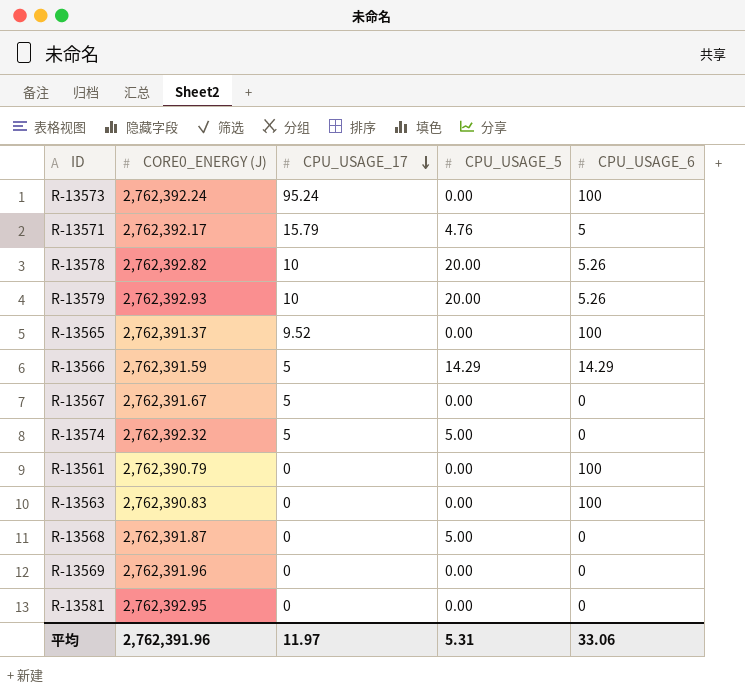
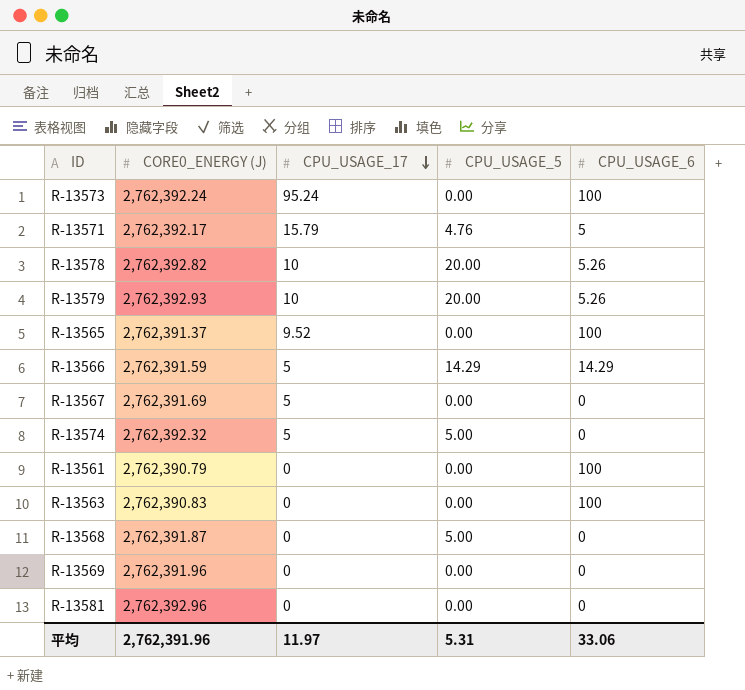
R-13567 | CORE0_ENERGY (J): 2,762,391.67 -> 2,762,391.69
R-13581 | CORE0_ENERGY (J): 2,762,392.95 -> 2,762,392.96

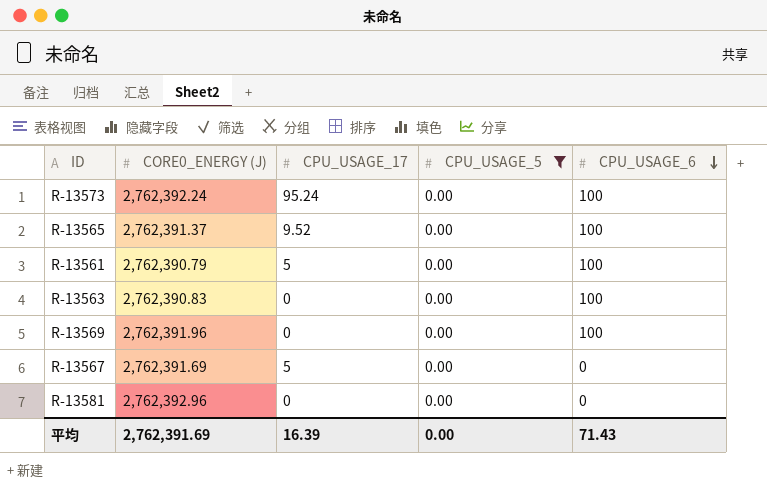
filter: none -> CPU_USAGE_5 = 0.00
row order: CPU_USAGE_17 descending -> CPU_USAGE_6 descending
R-13561 | CPU_USAGE_17: 0 -> 5
R-13569 | CPU_USAGE_6: 0 -> 100
平均 | CORE0_ENERGY (J): 2,762,391.96 -> 2,762,391.69
平均 | CPU_USAGE_17: 11.97 -> 16.39
平均 | CPU_USAGE_5: 5.31 -> 0.00
平均 | CPU_USAGE_6: 33.06 -> 71.43

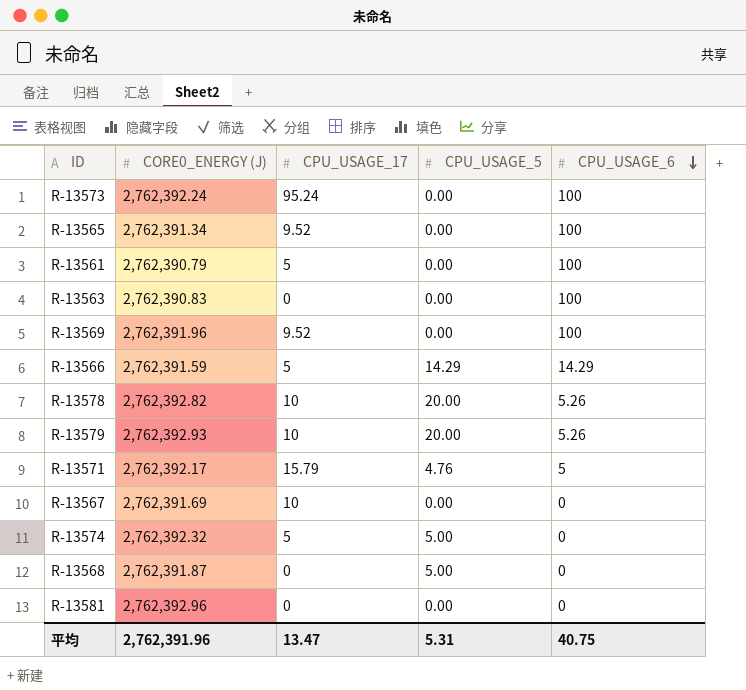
filter: CPU_USAGE_5 = 0.00 -> none
R-13565 | CORE0_ENERGY (J): 2,762,391.37 -> 2,762,391.34
R-13569 | CPU_USAGE_17: 0 -> 9.52
R-13567 | CPU_USAGE_17: 5 -> 10
平均 | CORE0_ENERGY (J): 2,762,391.69 -> 2,762,391.96
平均 | CPU_USAGE_17: 16.39 -> 13.47
平均 | CPU_USAGE_5: 0.00 -> 5.31
平均 | CPU_USAGE_6: 71.43 -> 40.75

